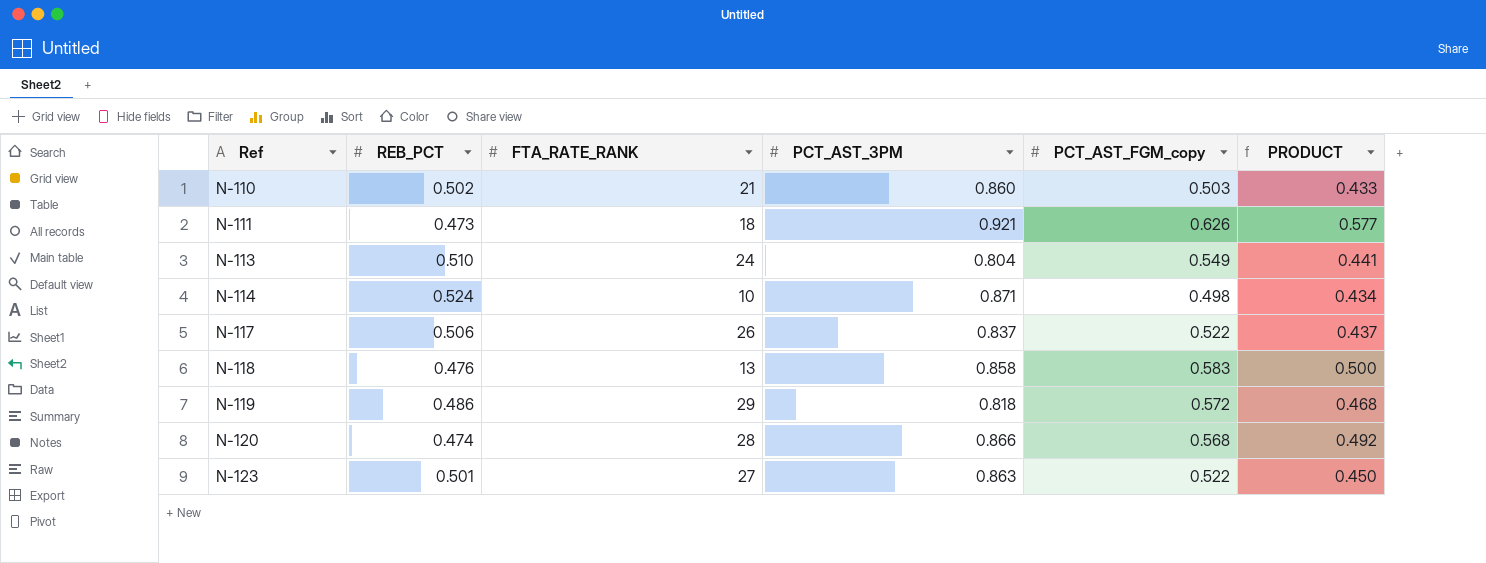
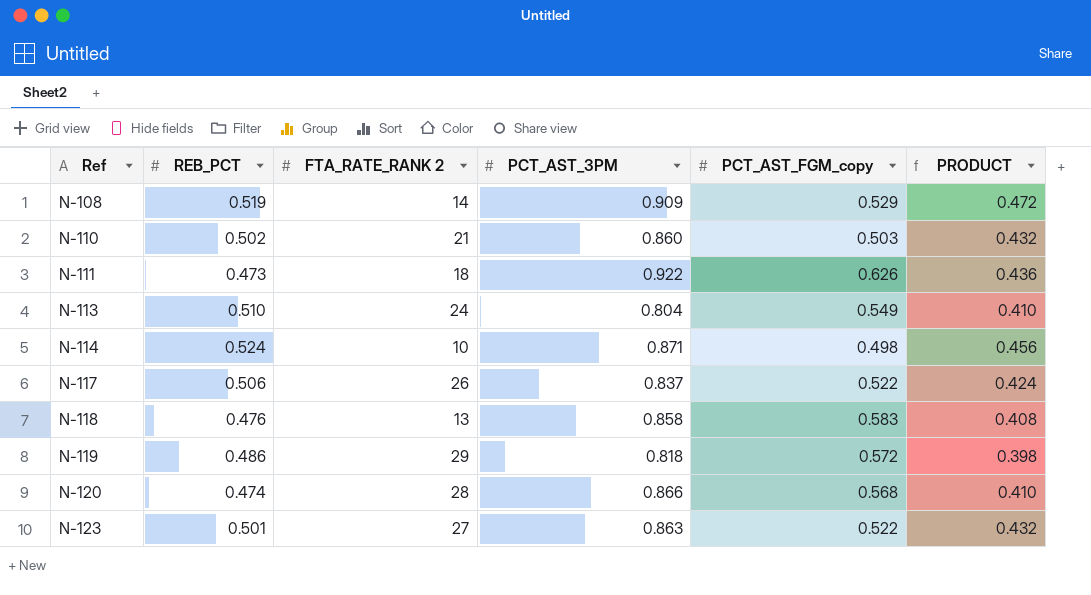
column name: FTA_RATE_RANK -> FTA_RATE_RANK 2
column PRODUCT | formula: [PCT_AST_3PM] * [PCT_AST_FGM_copy] -> [REB_PCT] * [PCT_AST_3PM]
row N-108: none -> 0.519 | 14 | 0.909 | 0.529 | 0.472
N-111 | PCT_AST_3PM: 0.921 -> 0.922

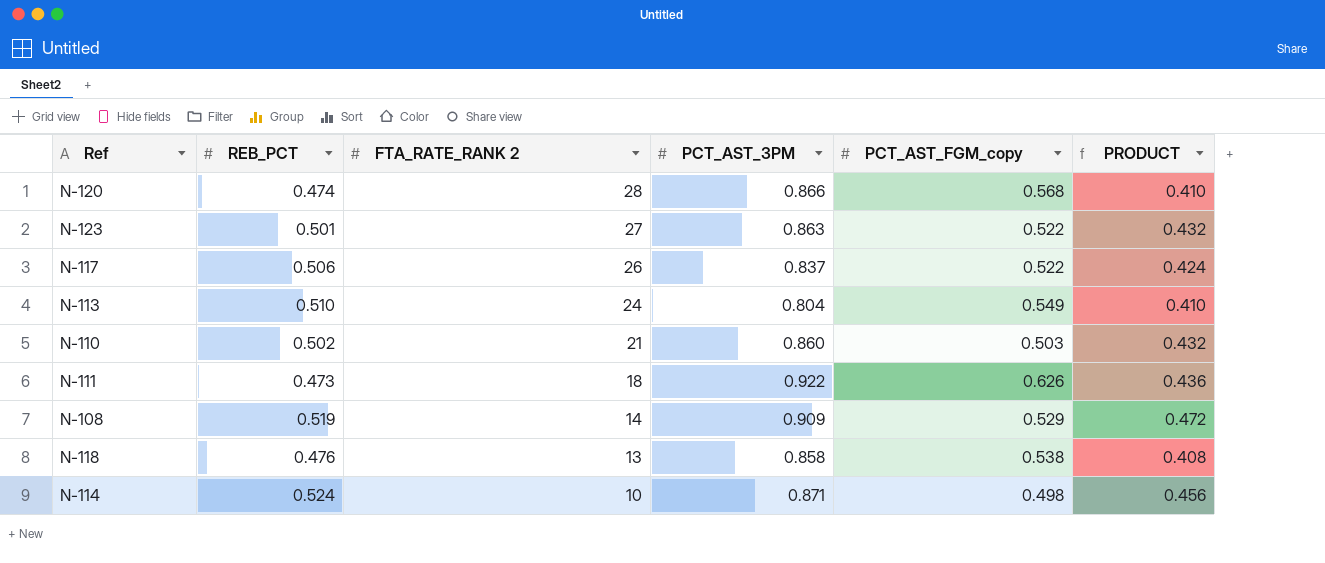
row order: Ref ascending -> FTA_RATE_RANK 2 descending
row N-119: 0.486 | 29 | 0.818 | 0.572 | 0.398 -> none
N-118 | PCT_AST_FGM_copy: 0.583 -> 0.538

